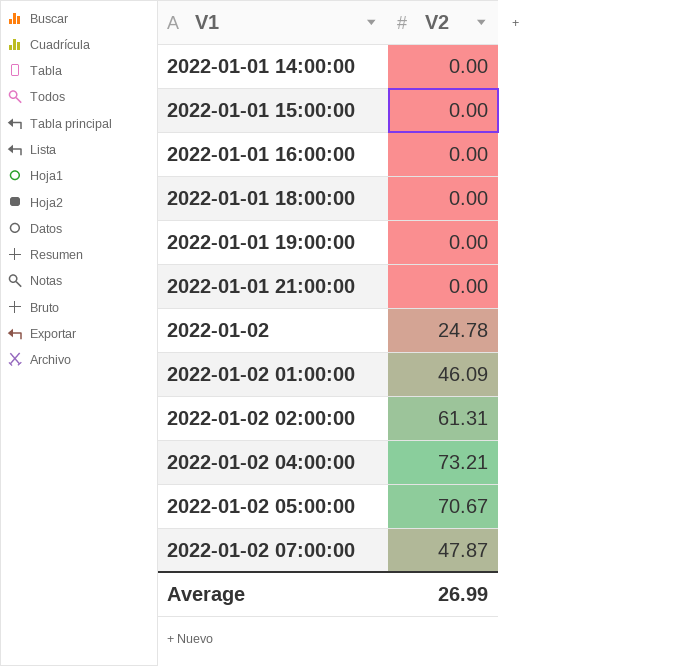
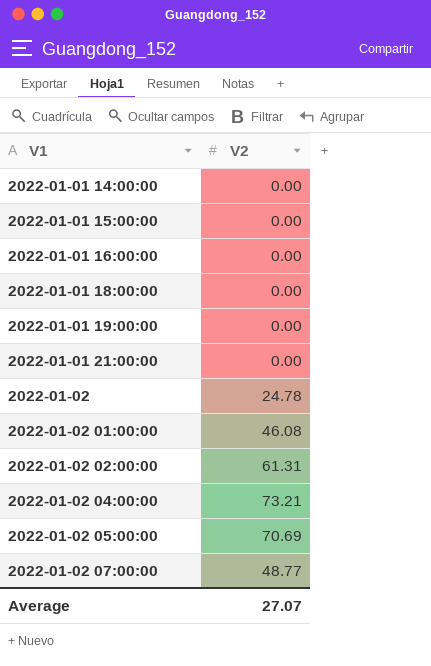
2022-01-02 01:00:00 | V2: 46.09 -> 46.08
2022-01-02 05:00:00 | V2: 70.67 -> 70.69
2022-01-02 07:00:00 | V2: 47.87 -> 48.77
Average | V2: 26.99 -> 27.07

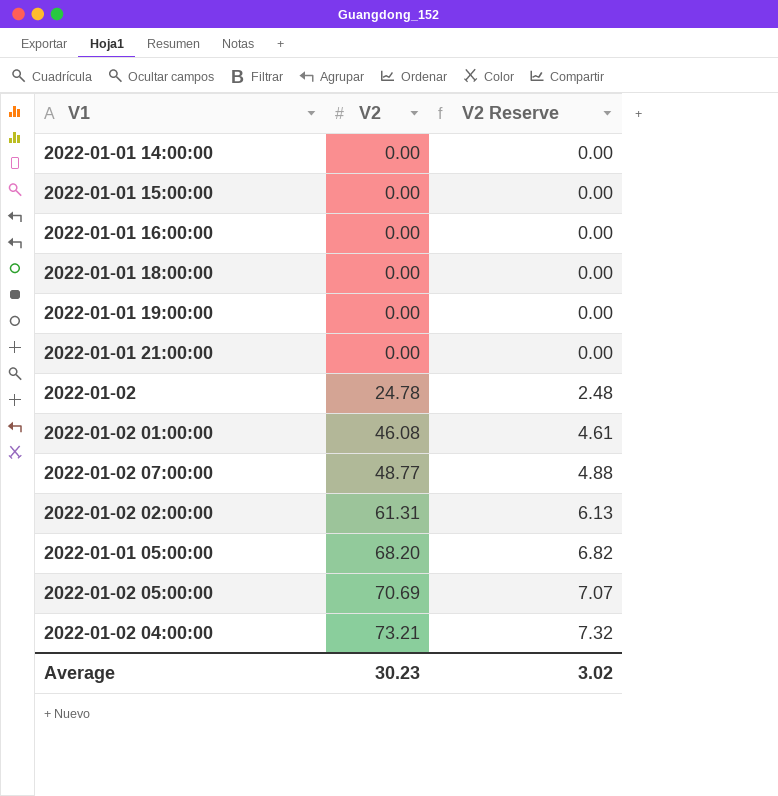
row order: V1 ascending -> V2 ascending
column V2 Reserve | formula: none -> [V2] * 0.1
row 2022-01-01 05:00:00: none -> 68.20 | 6.82
Average | V2: 27.07 -> 30.23

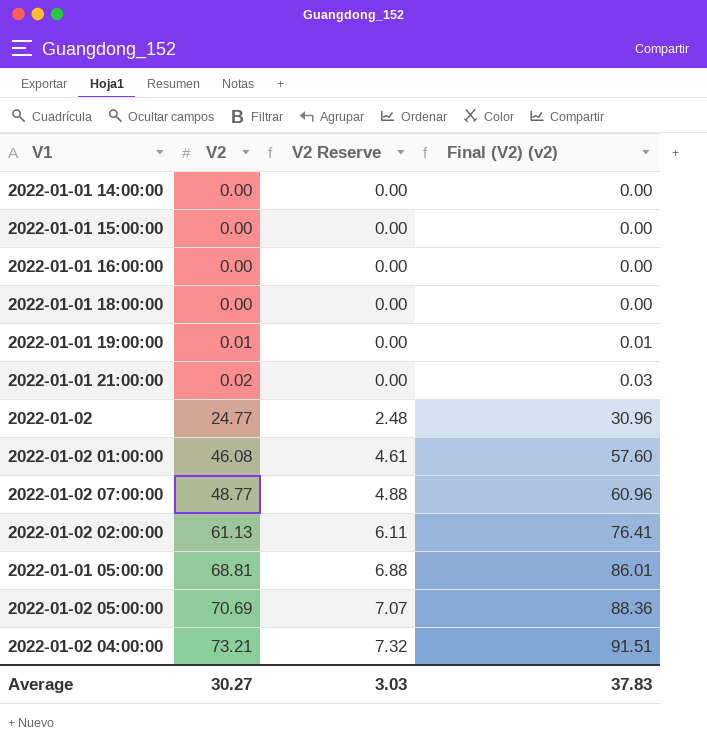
column Final (V2) (v2) | formula: none -> [V2] * 1.25
2022-01-01 19:00:00 | V2: 0.00 -> 0.01
2022-01-01 21:00:00 | V2: 0.00 -> 0.02
2022-01-02 | V2: 24.78 -> 24.77
2022-01-02 02:00:00 | V2: 61.31 -> 61.13
2022-01-02 02:00:00 | V2 Reserve: 6.13 -> 6.11
2022-01-01 05:00:00 | V2: 68.20 -> 68.81
2022-01-01 05:00:00 | V2 Reserve: 6.82 -> 6.88
Average | V2: 30.23 -> 30.27
Average | V2 Reserve: 3.02 -> 3.03

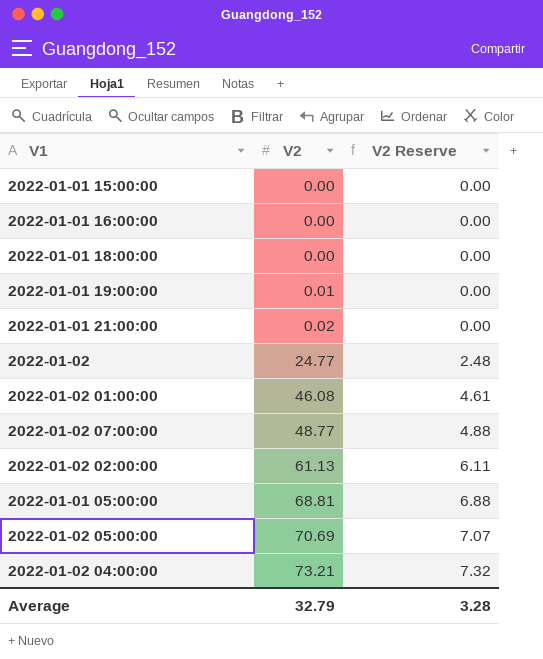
column Final (V2) (v2) | formula: [V2] * 1.25 -> none
row 2022-01-01 14:00:00: 0.00 | 0.00 | 0.00 -> none
Average | V2: 30.27 -> 32.79
Average | V2 Reserve: 3.03 -> 3.28

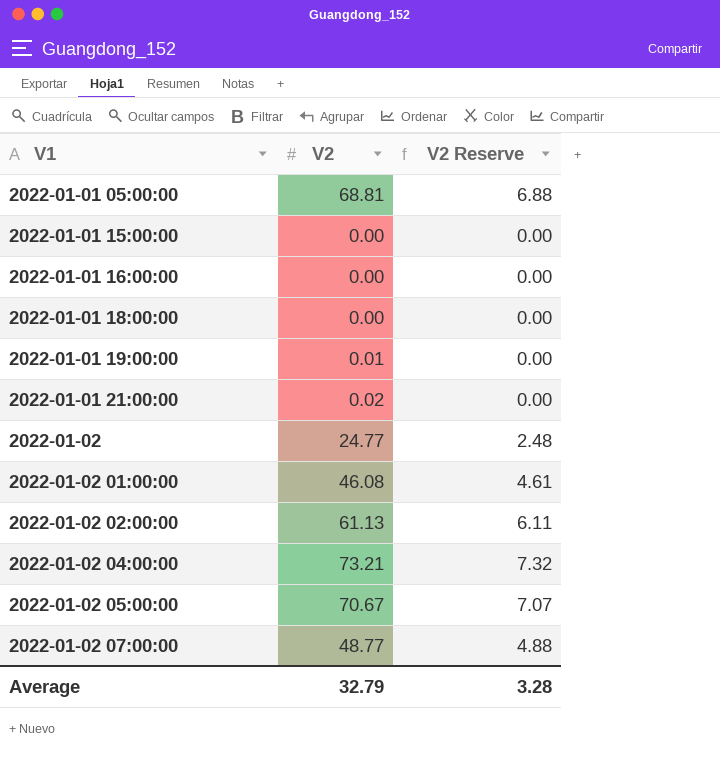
row order: V2 ascending -> V1 ascending
2022-01-02 05:00:00 | V2: 70.69 -> 70.67

